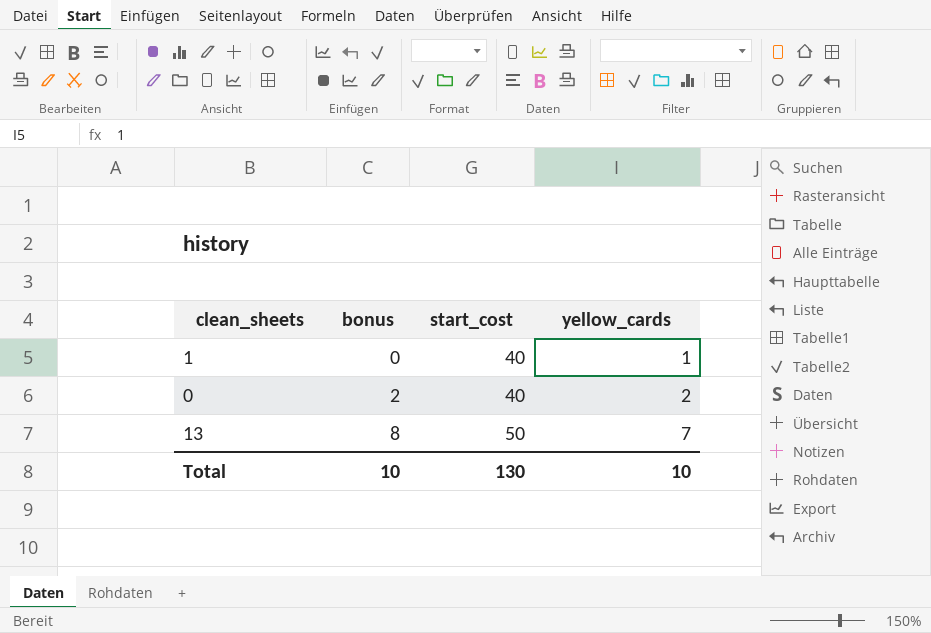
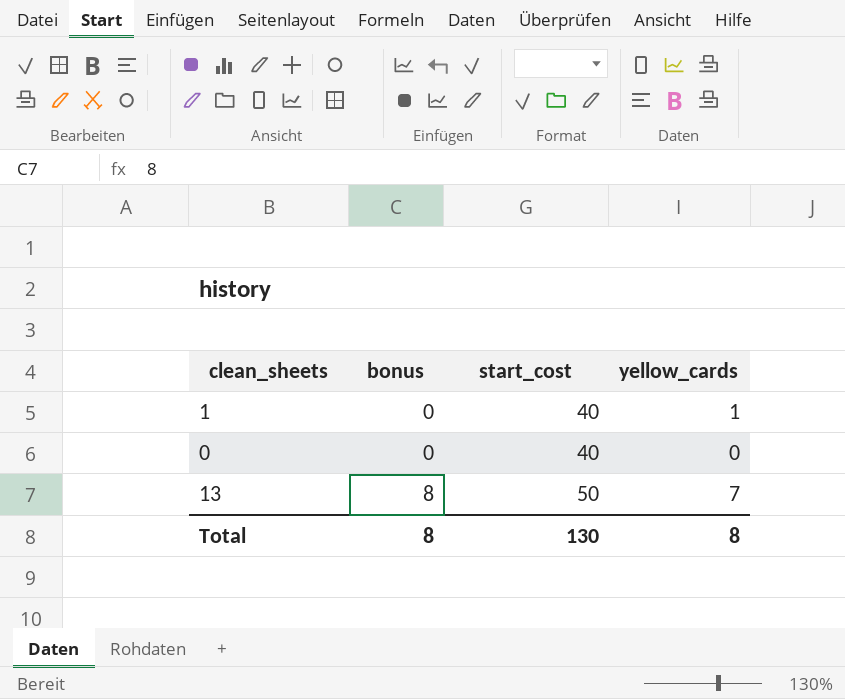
0 | bonus: 2 -> 0
0 | yellow_cards: 2 -> 0
Total | bonus: 10 -> 8
Total | yellow_cards: 10 -> 8

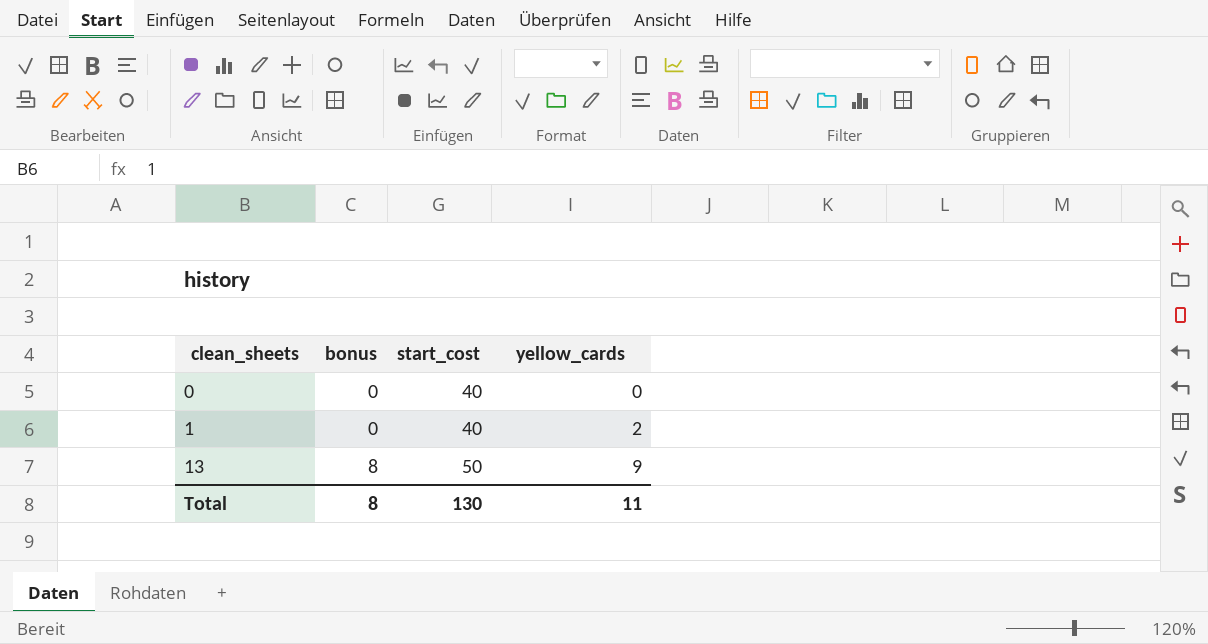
row order: bonus ascending -> clean_sheets ascending
1 | yellow_cards: 1 -> 2
13 | yellow_cards: 7 -> 9
Total | yellow_cards: 8 -> 11

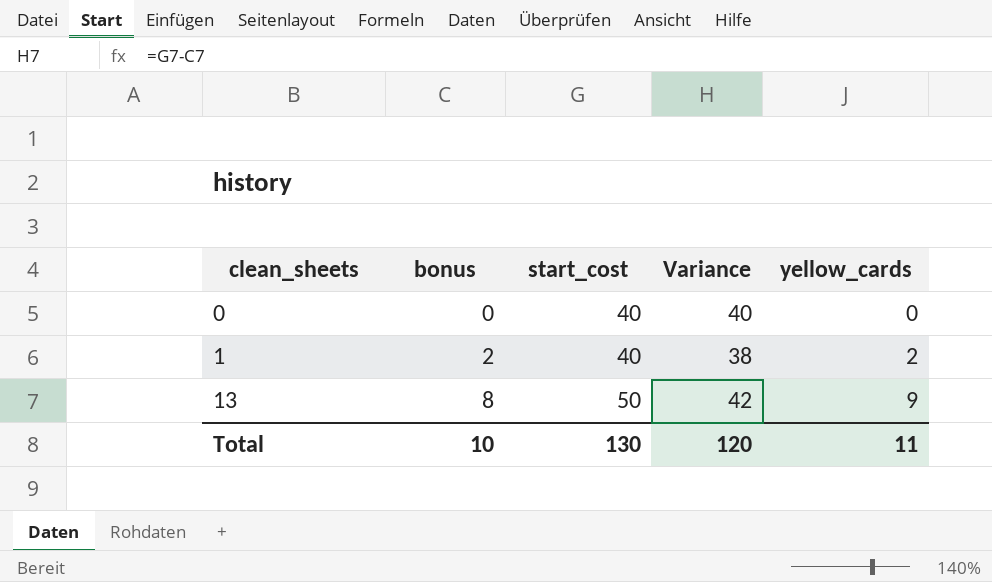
column Variance | formula: none -> [start_cost] - [bonus]
1 | bonus: 0 -> 2
Total | bonus: 8 -> 10

